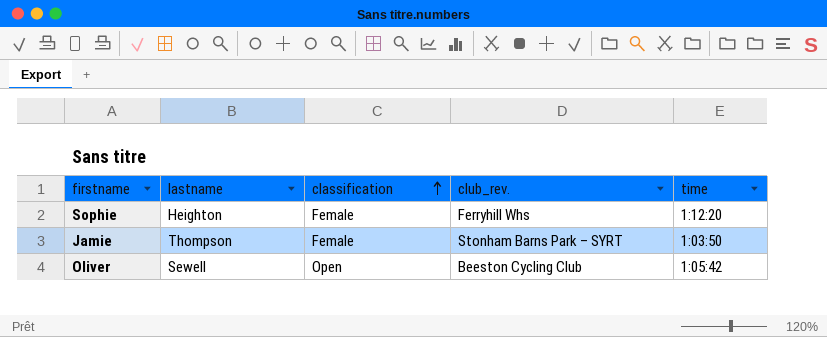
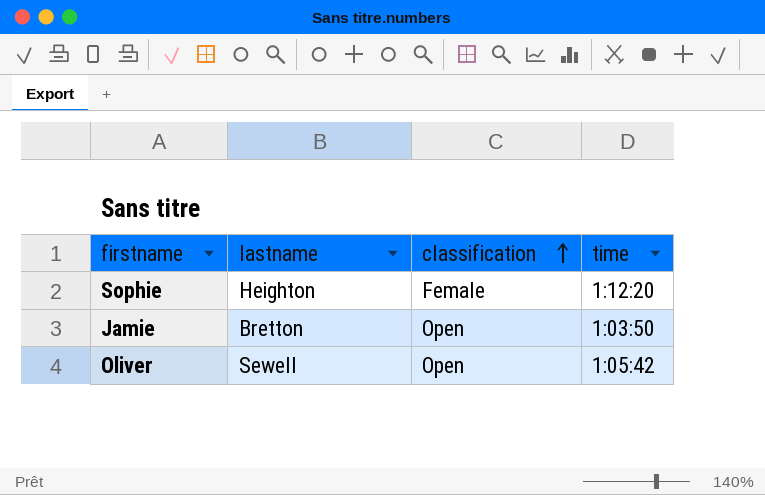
column club_rev. | position: 4 -> none
Jamie | lastname: Thompson -> Bretton
Jamie | classification: Female -> Open

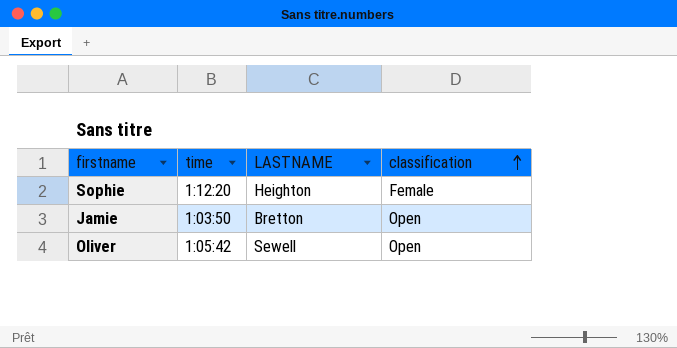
column time | position: 4 -> 2
column name: lastname -> LASTNAME

